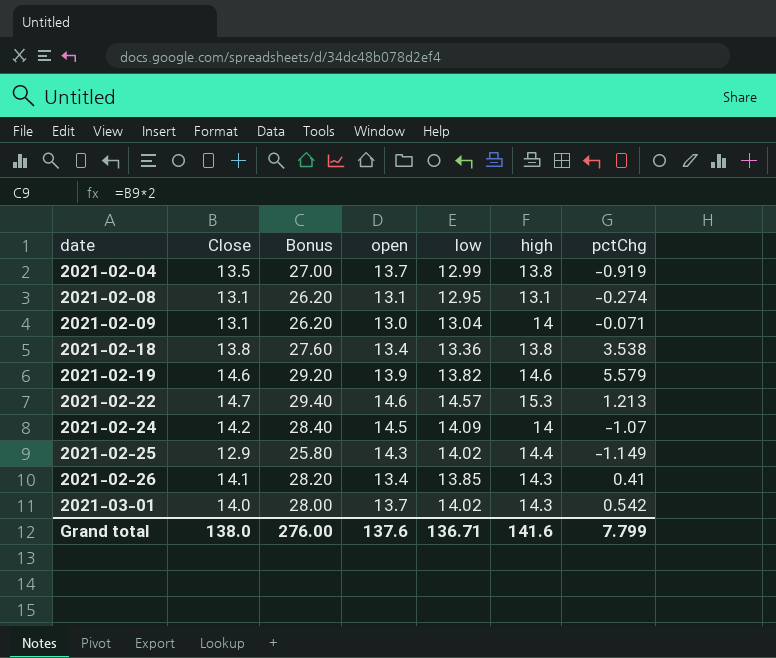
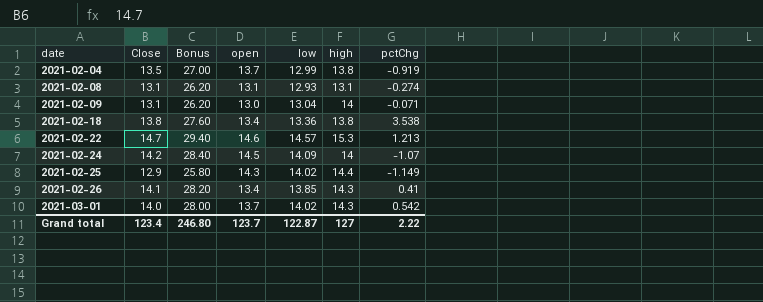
row 2021-02-19: 14.6 | 29.20 | 13.9 | 13.82 | 14.6 | 5.579 -> none
2021-02-08 | low: 12.95 -> 12.93
Grand total | Close: 138.0 -> 123.4
Grand total | Bonus: 276.00 -> 246.80
Grand total | open: 137.6 -> 123.7
Grand total | low: 136.71 -> 122.87
Grand total | high: 141.6 -> 127
Grand total | pctChg: 7.799 -> 2.22

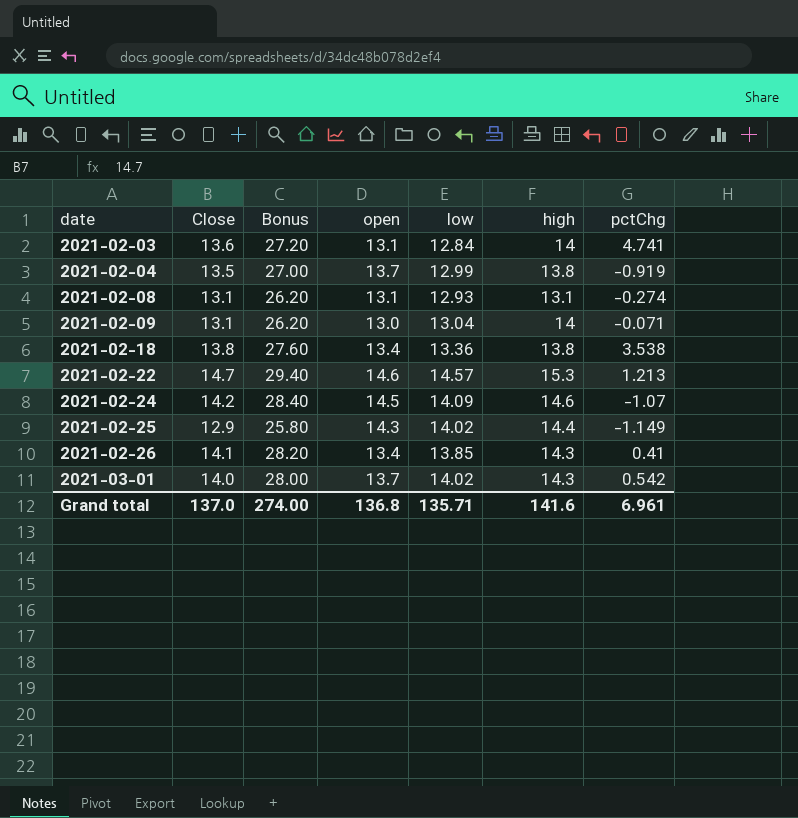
row 2021-02-03: none -> 13.6 | 27.20 | 13.1 | 12.84 | 14 | 4.741
2021-02-24 | high: 14 -> 14.6
Grand total | Close: 123.4 -> 137.0
Grand total | Bonus: 246.80 -> 274.00
Grand total | open: 123.7 -> 136.8
Grand total | low: 122.87 -> 135.71
Grand total | high: 127 -> 141.6
Grand total | pctChg: 2.22 -> 6.961

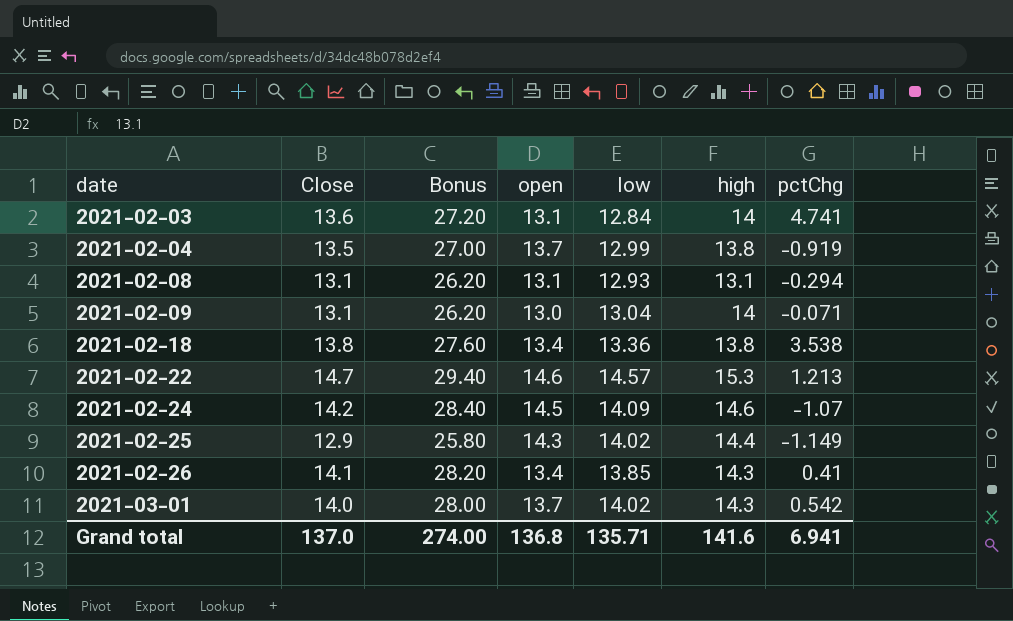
2021-02-08 | pctChg: -0.274 -> -0.294
Grand total | pctChg: 6.961 -> 6.941

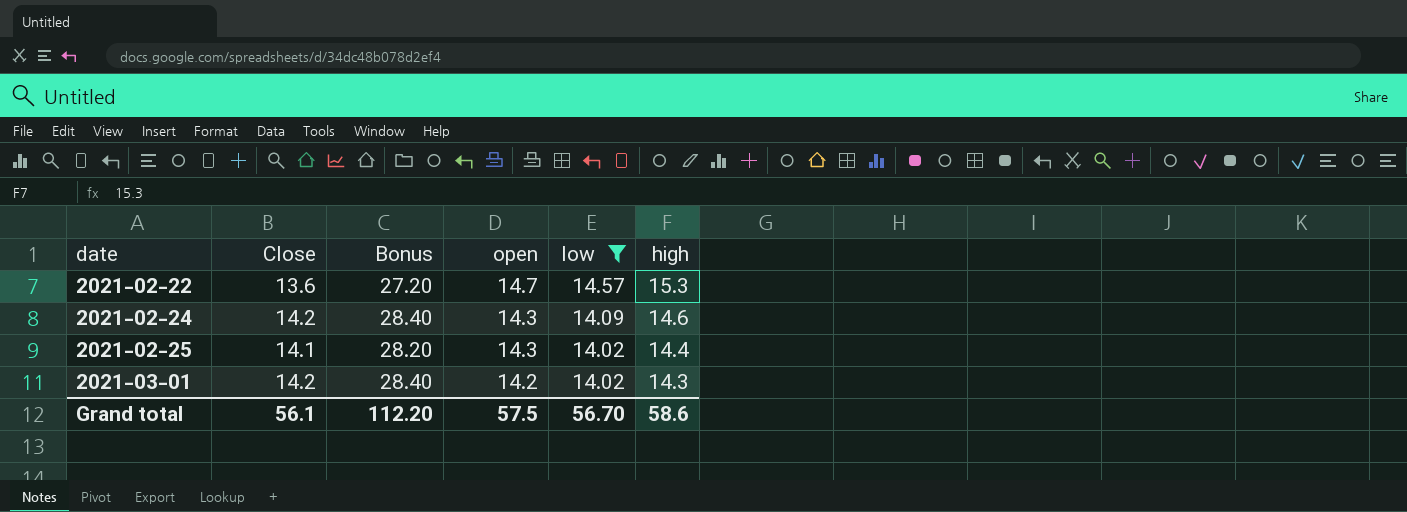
filter: none -> low >= 14.02
column pctChg | position: 7 -> none
2021-02-22 | Close: 14.7 -> 13.6
2021-02-22 | Bonus: 29.40 -> 27.20
2021-02-22 | open: 14.6 -> 14.7
2021-02-24 | open: 14.5 -> 14.3
2021-02-25 | Close: 12.9 -> 14.1
2021-02-25 | Bonus: 25.80 -> 28.20
2021-03-01 | Close: 14.0 -> 14.2
2021-03-01 | Bonus: 28.00 -> 28.40
2021-03-01 | open: 13.7 -> 14.2
Grand total | Close: 137.0 -> 56.1
Grand total | Bonus: 274.00 -> 112.20
Grand total | open: 136.8 -> 57.5
Grand total | low: 135.71 -> 56.70
Grand total | high: 141.6 -> 58.6

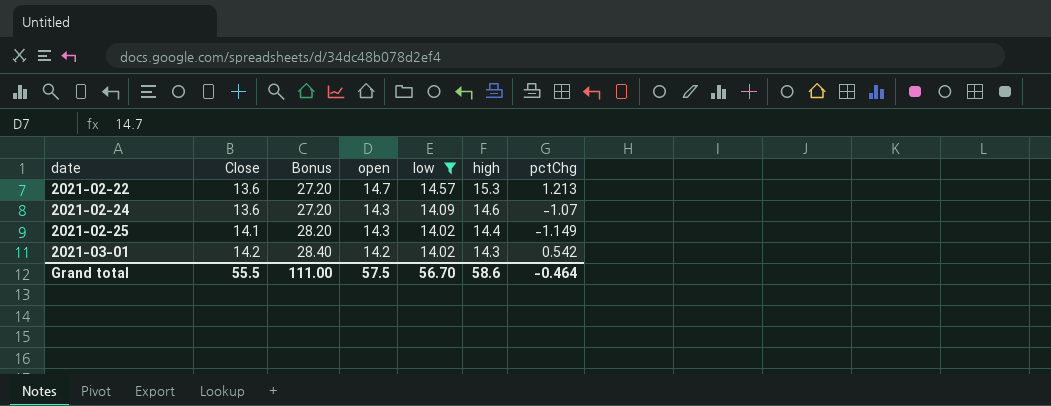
column pctChg | position: none -> 7
2021-02-24 | Close: 14.2 -> 13.6
2021-02-24 | Bonus: 28.40 -> 27.20
Grand total | Close: 56.1 -> 55.5
Grand total | Bonus: 112.20 -> 111.00

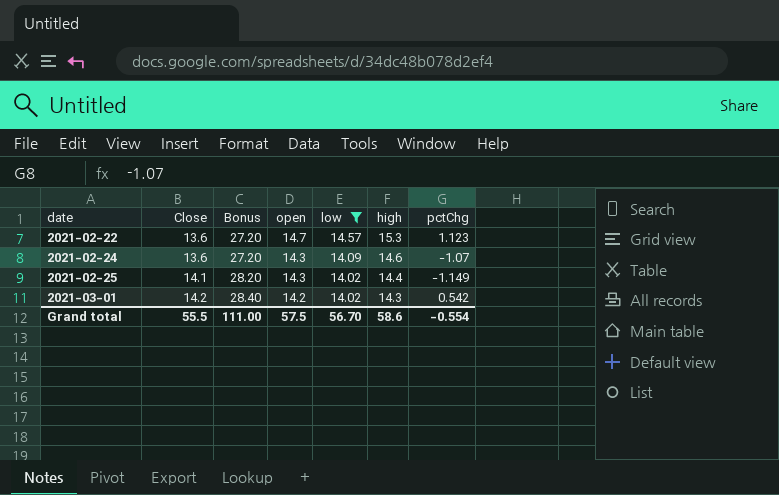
2021-02-22 | pctChg: 1.213 -> 1.123
Grand total | pctChg: -0.464 -> -0.554

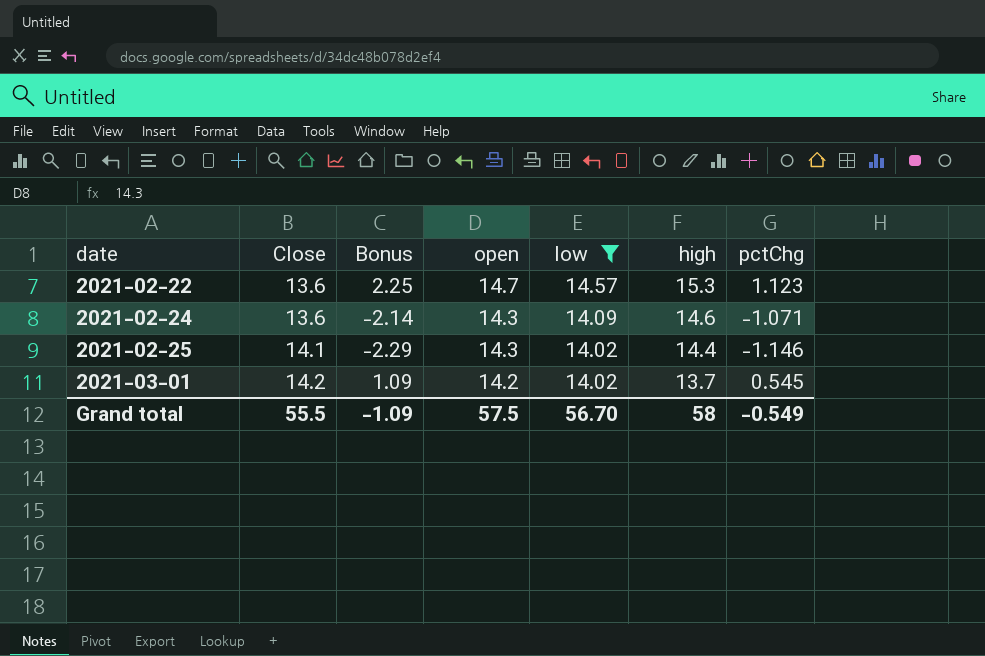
column Bonus | formula: [Close] * 2 -> [pctChg] * 2
2021-02-24 | pctChg: -1.07 -> -1.071
2021-02-25 | pctChg: -1.149 -> -1.146
2021-03-01 | high: 14.3 -> 13.7
2021-03-01 | pctChg: 0.542 -> 0.545
Grand total | Bonus: 111.00 -> -1.09
Grand total | high: 58.6 -> 58
Grand total | pctChg: -0.554 -> -0.549

